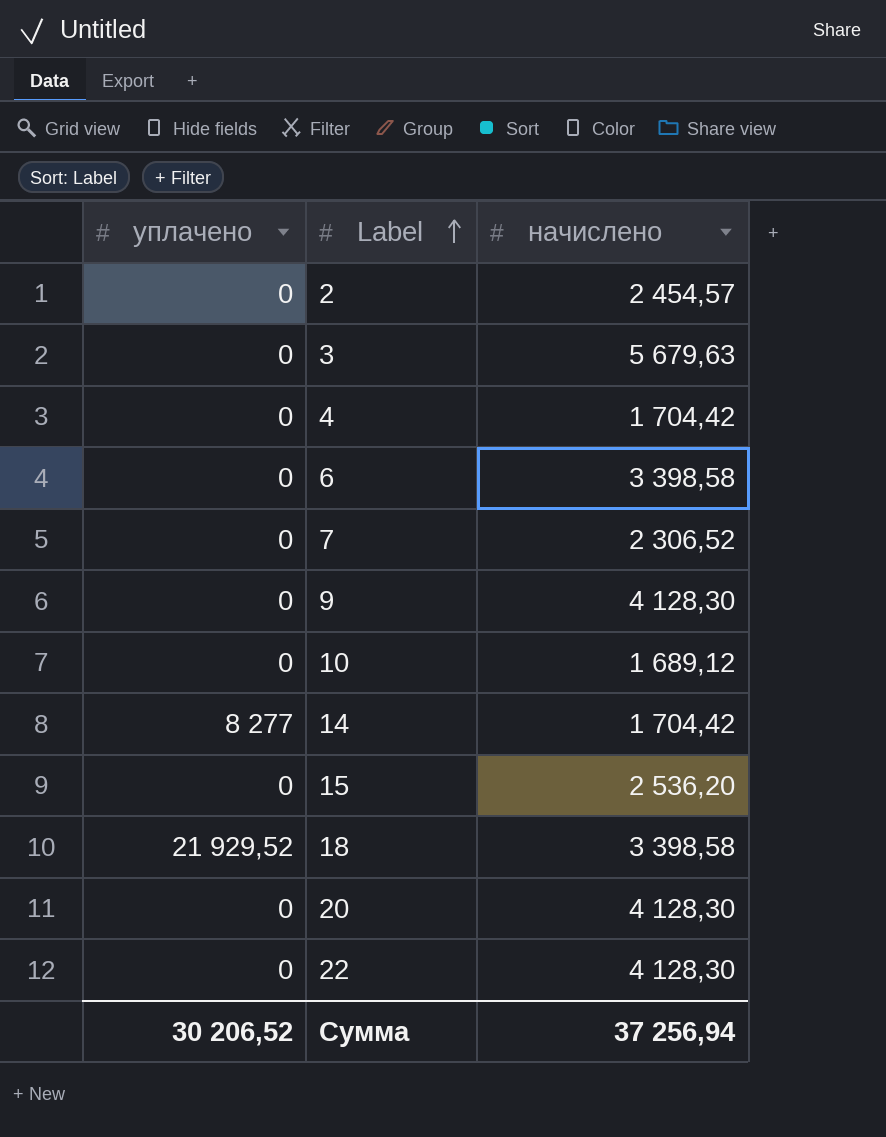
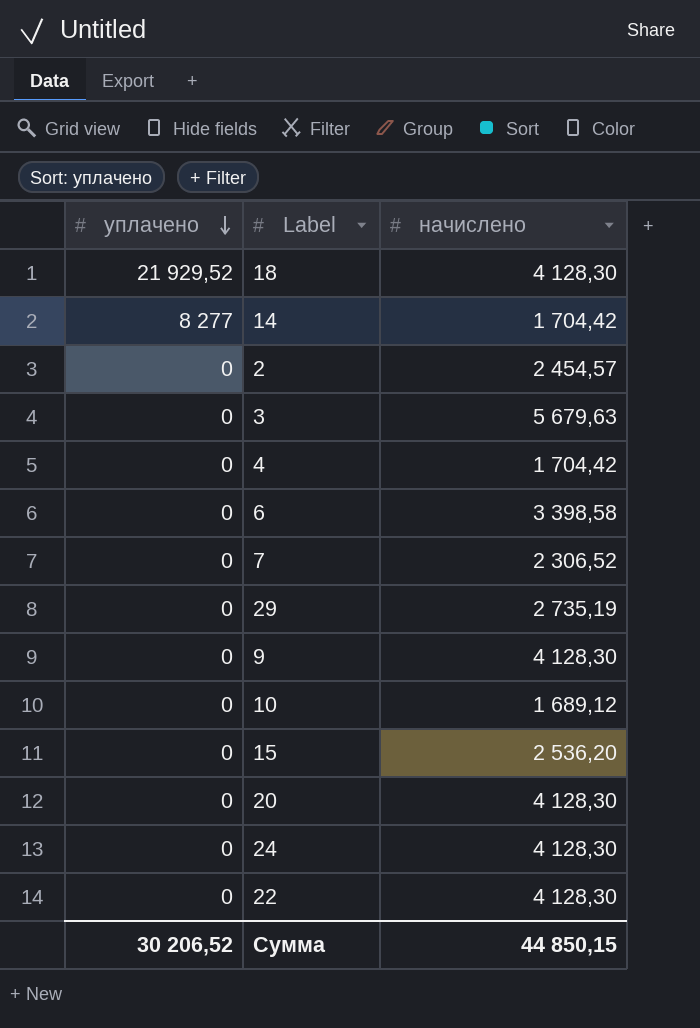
row order: Label ascending -> уплачено descending
18 | начислено: 3 398,58 -> 4 128,30
row 29: none -> 0 | 2 735,19
row 24: none -> 0 | 4 128,30
Сумма | начислено: 37 256,94 -> 44 850,15

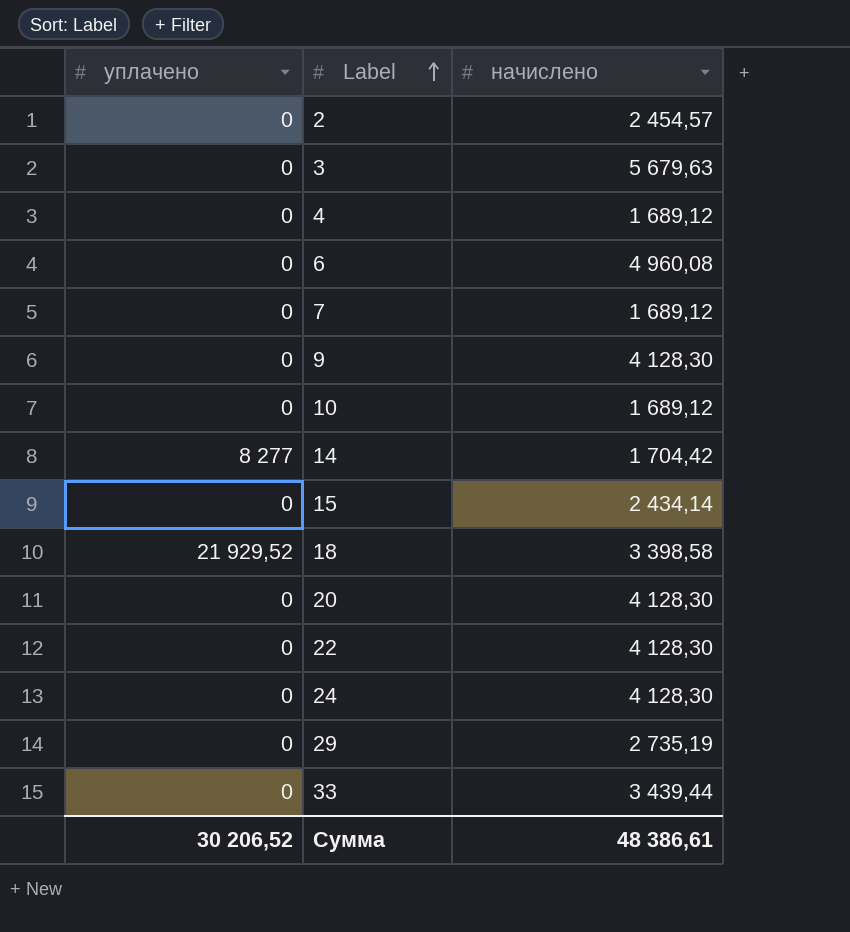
row order: уплачено descending -> Label ascending
4 | начислено: 1 704,42 -> 1 689,12
6 | начислено: 3 398,58 -> 4 960,08
7 | начислено: 2 306,52 -> 1 689,12
15 | начислено: 2 536,20 -> 2 434,14
18 | начислено: 4 128,30 -> 3 398,58
row 33: none -> 0 | 3 439,44
Сумма | начислено: 44 850,15 -> 48 386,61

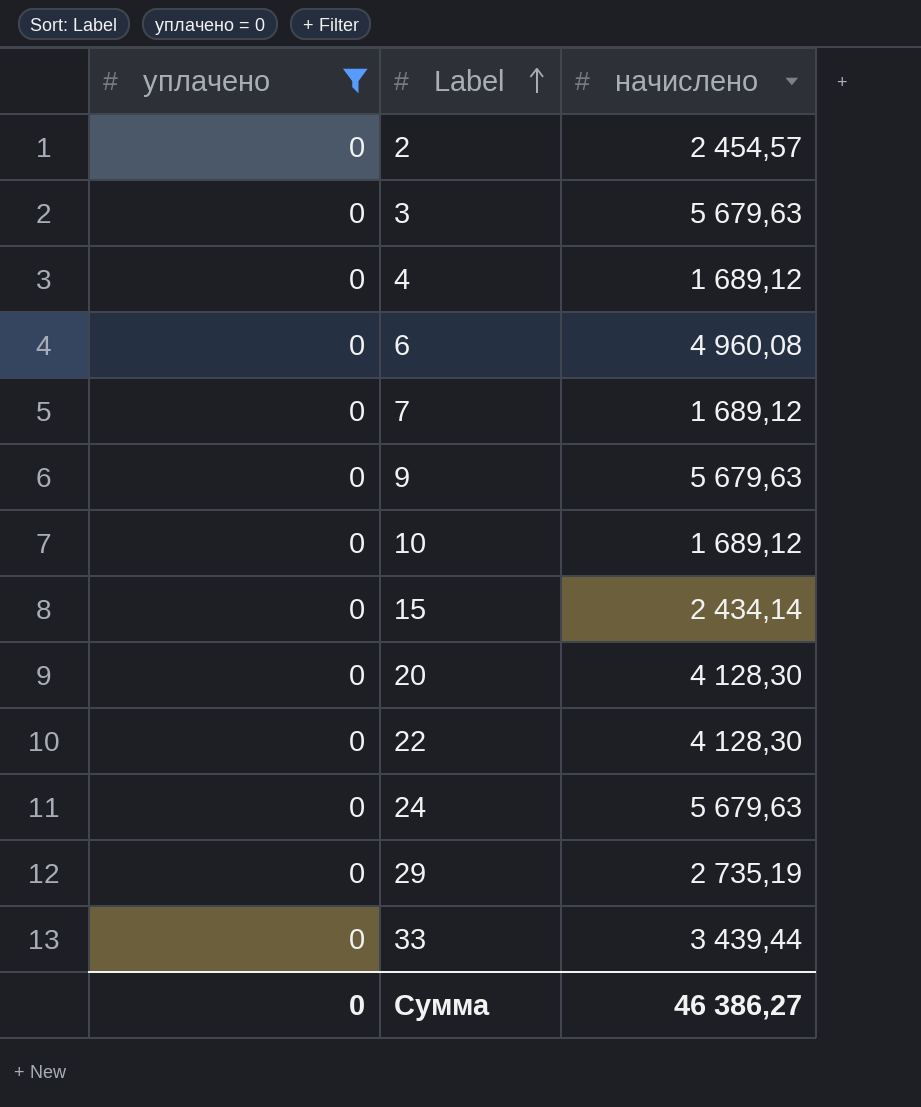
filter: none -> уплачено = 0
9 | начислено: 4 128,30 -> 5 679,63
24 | начислено: 4 128,30 -> 5 679,63
Сумма | уплачено: 30 206,52 -> 0
Сумма | начислено: 48 386,61 -> 46 386,27

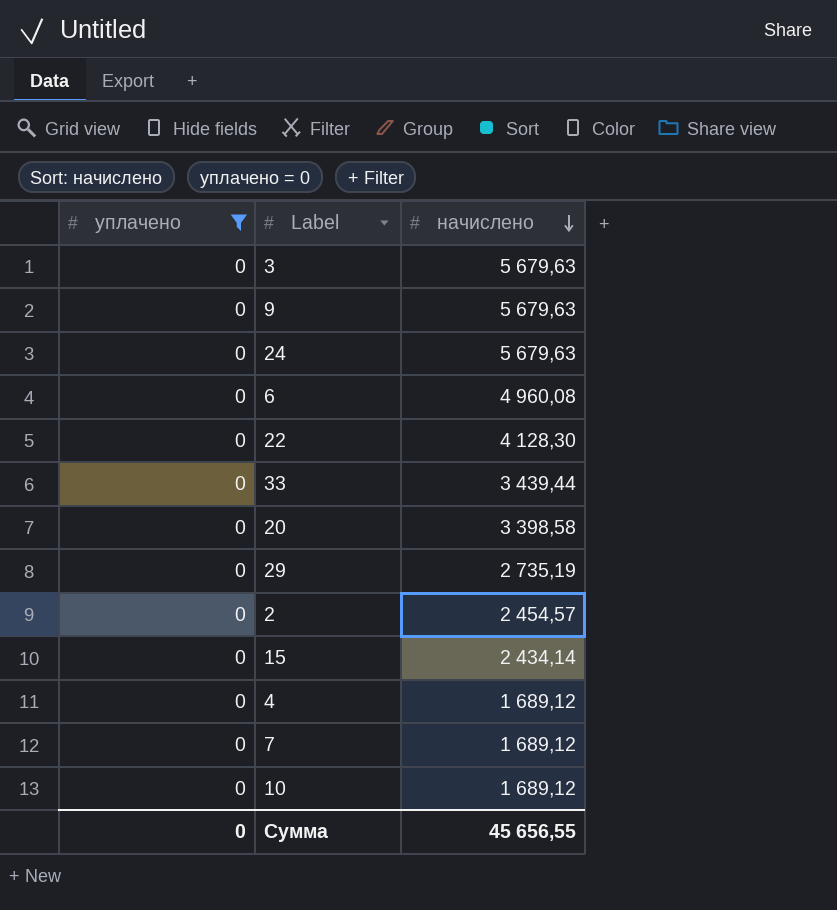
row order: Label ascending -> начислено descending
20 | начислено: 4 128,30 -> 3 398,58
Сумма | начислено: 46 386,27 -> 45 656,55

